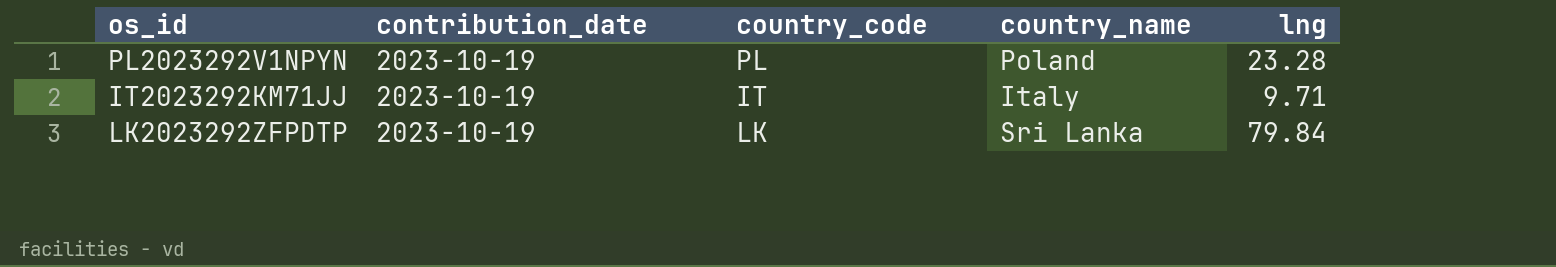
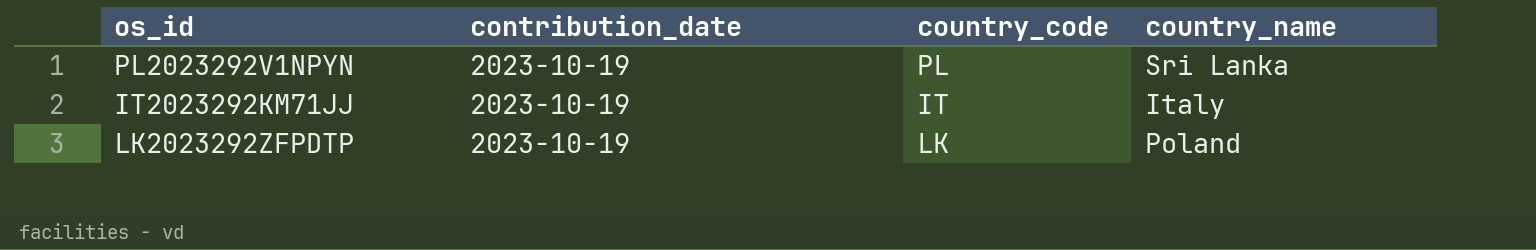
column lng | position: 5 -> none
PL2023292V1NPYN | country_name: Poland -> Sri Lanka
LK2023292ZFPDTP | country_name: Sri Lanka -> Poland

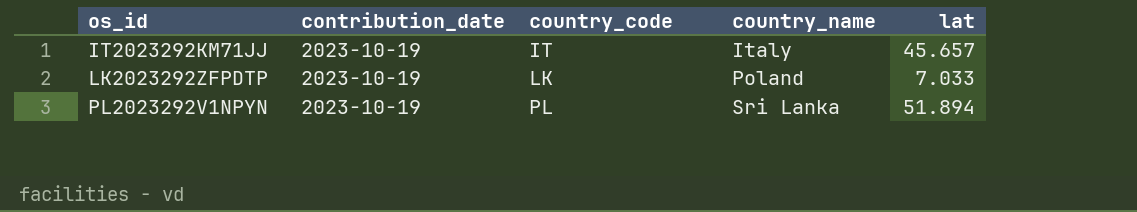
row order: none -> os_id ascending
column lat | position: none -> 5

